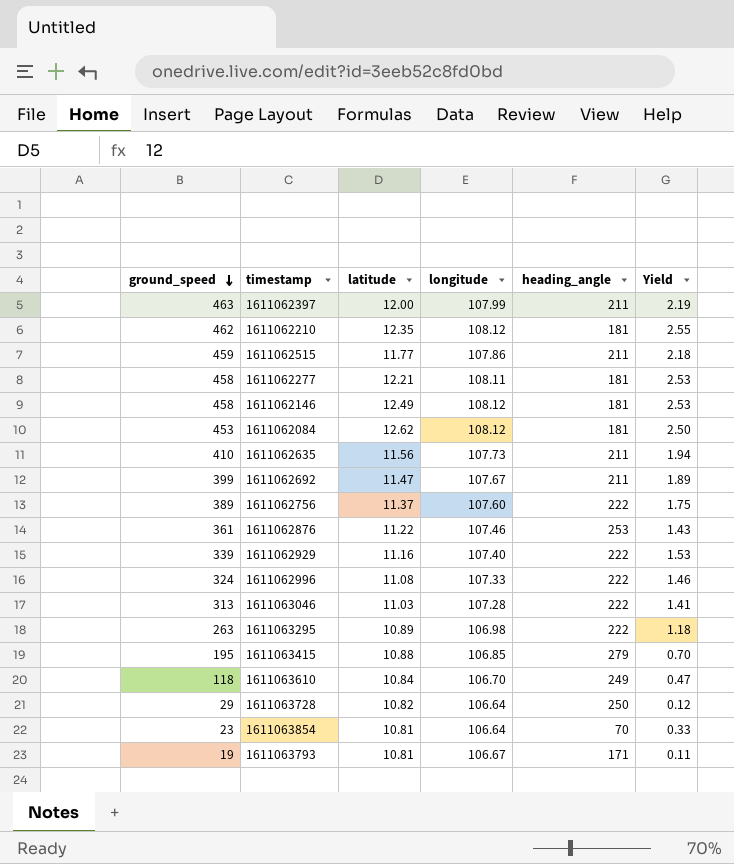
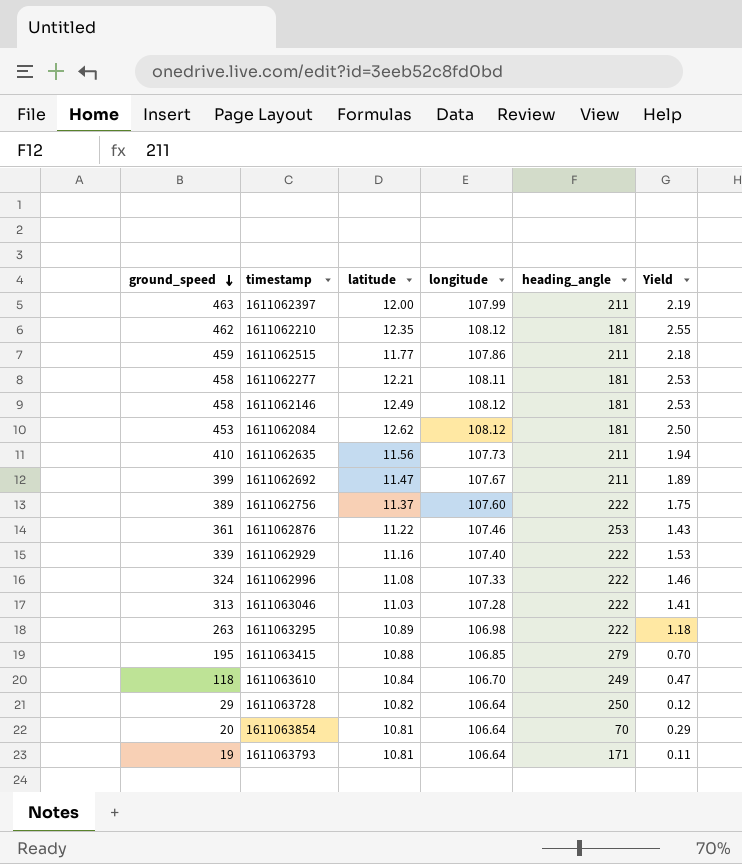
1611063854 | ground_speed: 23 -> 20
1611063854 | Yield: 0.33 -> 0.29
1611063793 | longitude: 106.67 -> 106.64

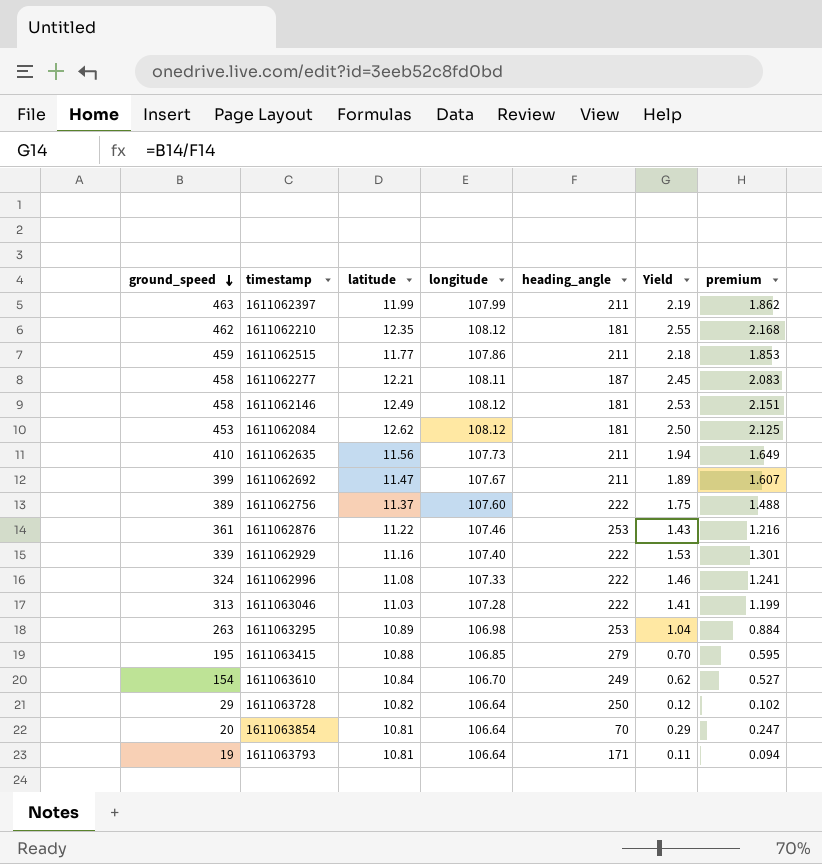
column premium | formula: none -> [Yield] * 0.85
1611062397 | latitude: 12.00 -> 11.99
1611062277 | heading_angle: 181 -> 187
1611062277 | Yield: 2.53 -> 2.45
1611063295 | heading_angle: 222 -> 253
1611063295 | Yield: 1.18 -> 1.04
1611063610 | ground_speed: 118 -> 154
1611063610 | Yield: 0.47 -> 0.62

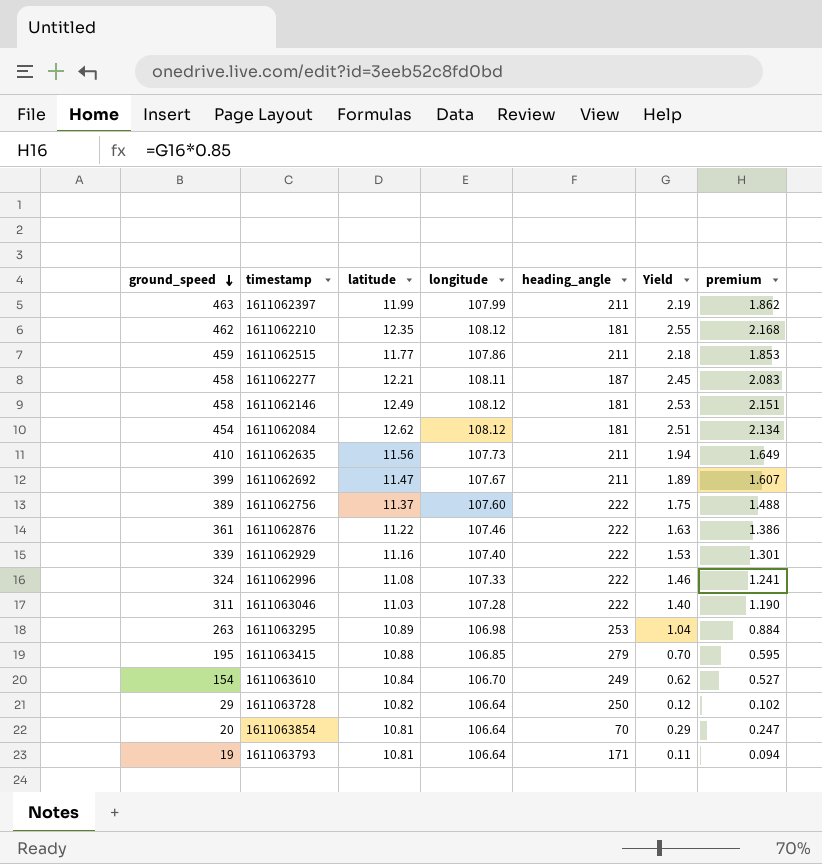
1611062084 | ground_speed: 453 -> 454
1611062084 | Yield: 2.50 -> 2.51
1611062084 | premium: 2.125 -> 2.134
1611062876 | heading_angle: 253 -> 222
1611062876 | Yield: 1.43 -> 1.63
1611062876 | premium: 1.216 -> 1.386
1611063046 | ground_speed: 313 -> 311
1611063046 | Yield: 1.41 -> 1.40
1611063046 | premium: 1.199 -> 1.190

